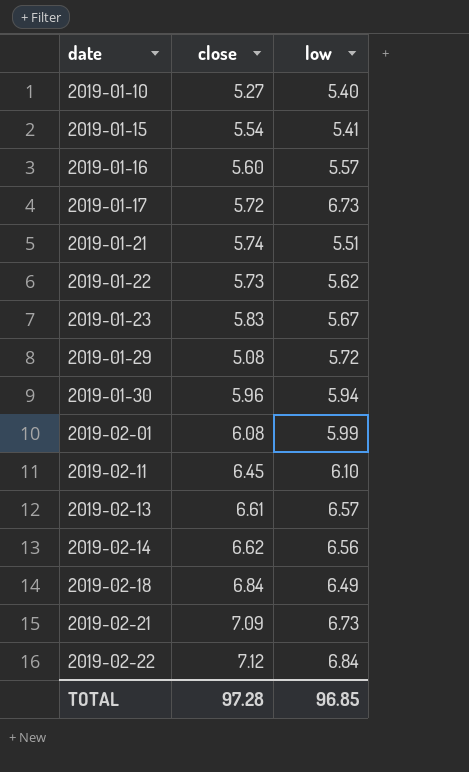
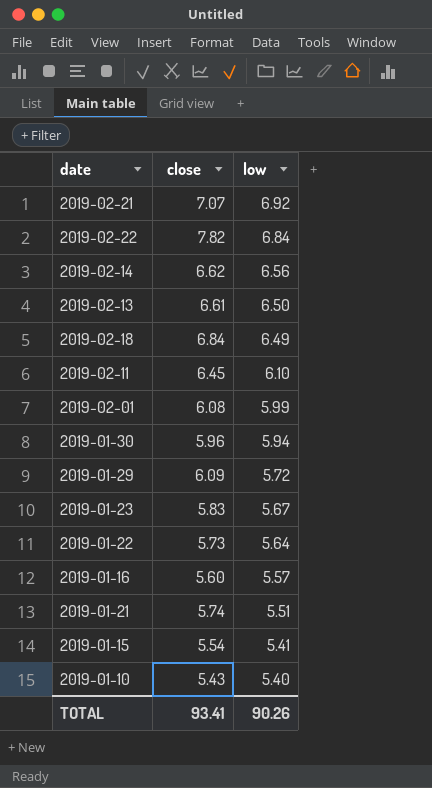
row order: date ascending -> low descending
row 2019-01-17: 5.72 | 6.73 -> none
2019-02-21 | close: 7.09 -> 7.07
2019-02-21 | low: 6.73 -> 6.92
2019-02-22 | close: 7.12 -> 7.82
2019-02-13 | low: 6.57 -> 6.50
2019-01-29 | close: 5.08 -> 6.09
2019-01-22 | low: 5.62 -> 5.64
2019-01-10 | close: 5.27 -> 5.43
TOTAL | close: 97.28 -> 93.41
TOTAL | low: 96.85 -> 90.26

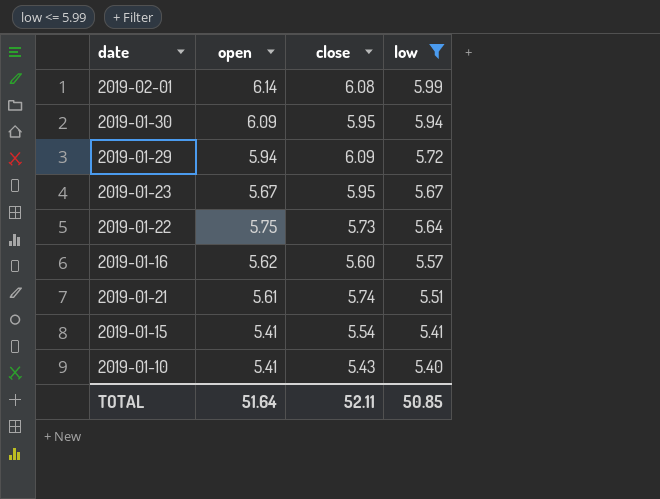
filter: none -> low <= 5.99
column open | position: none -> 2
2019-01-30 | close: 5.96 -> 5.95
2019-01-23 | close: 5.83 -> 5.95
TOTAL | close: 93.41 -> 52.11
TOTAL | low: 90.26 -> 50.85

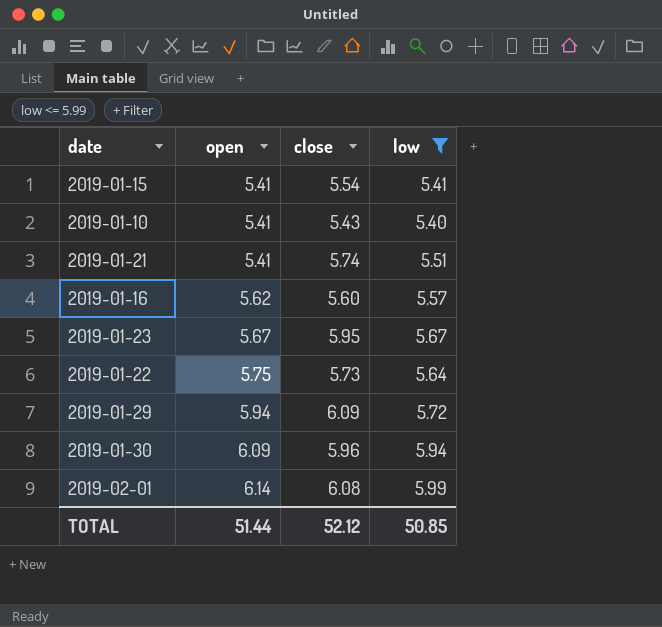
row order: low descending -> open ascending
2019-01-21 | open: 5.61 -> 5.41
2019-01-30 | close: 5.95 -> 5.96
TOTAL | open: 51.64 -> 51.44
TOTAL | close: 52.11 -> 52.12

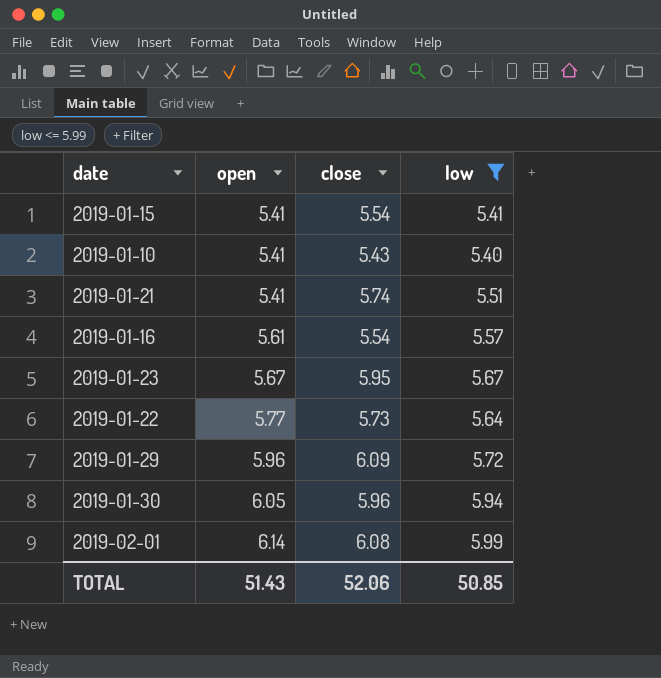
2019-01-16 | open: 5.62 -> 5.61
2019-01-16 | close: 5.60 -> 5.54
2019-01-22 | open: 5.75 -> 5.77
2019-01-29 | open: 5.94 -> 5.96
2019-01-30 | open: 6.09 -> 6.05
TOTAL | open: 51.44 -> 51.43
TOTAL | close: 52.12 -> 52.06

